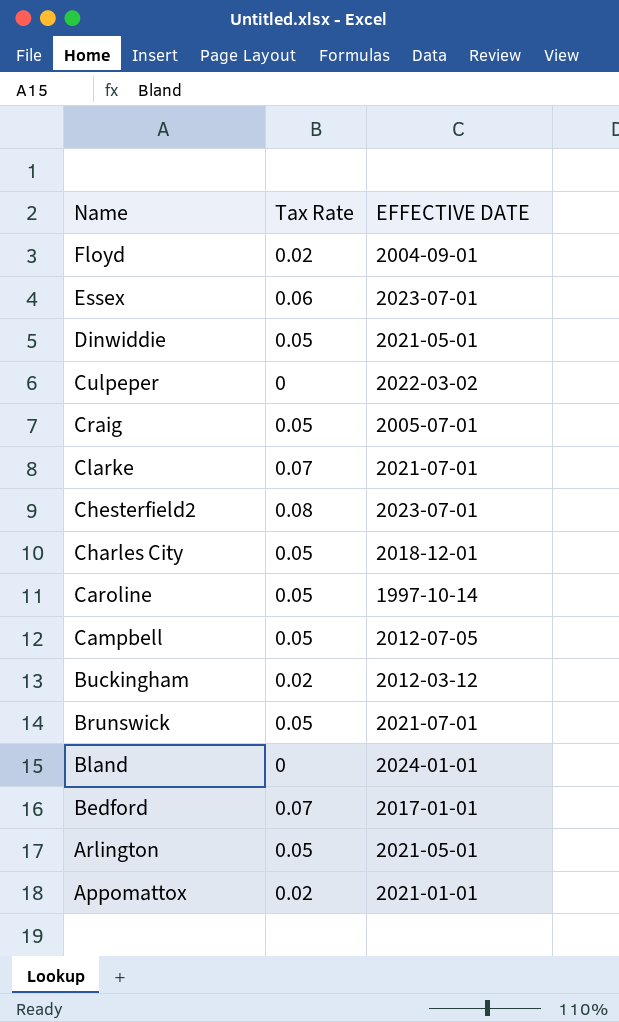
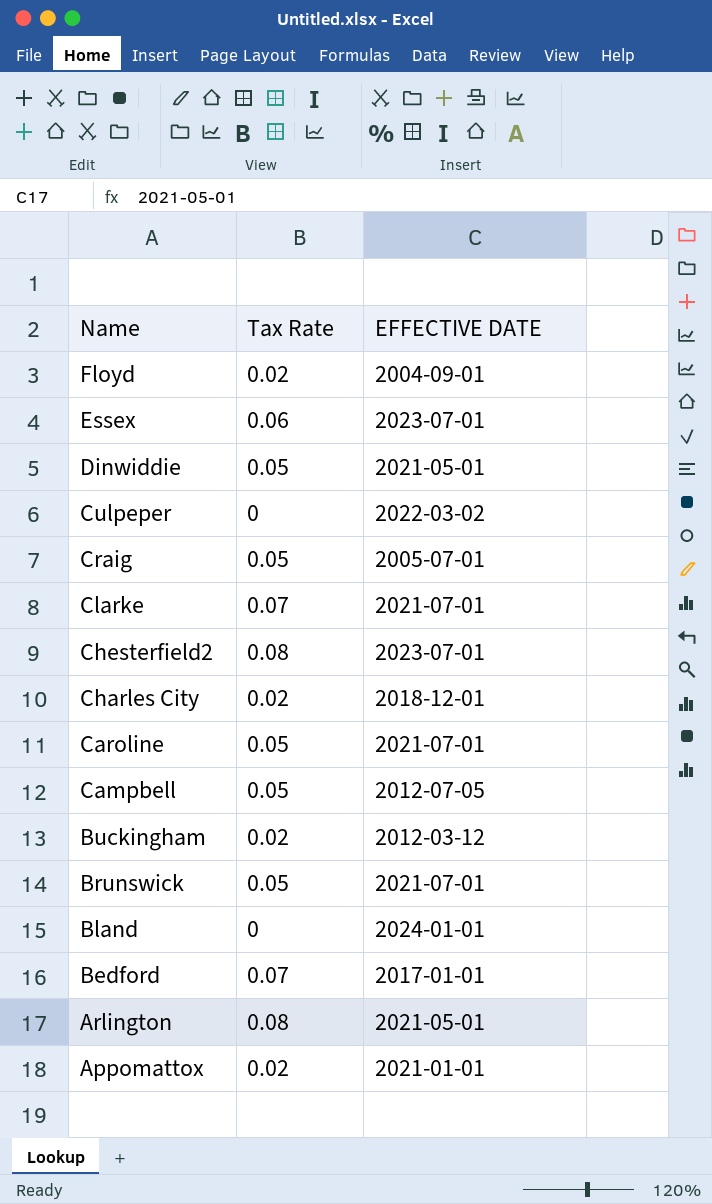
Charles City | Tax Rate: 0.05 -> 0.02
Caroline | EFFECTIVE DATE: 1997-10-14 -> 2021-07-01
Arlington | Tax Rate: 0.05 -> 0.08

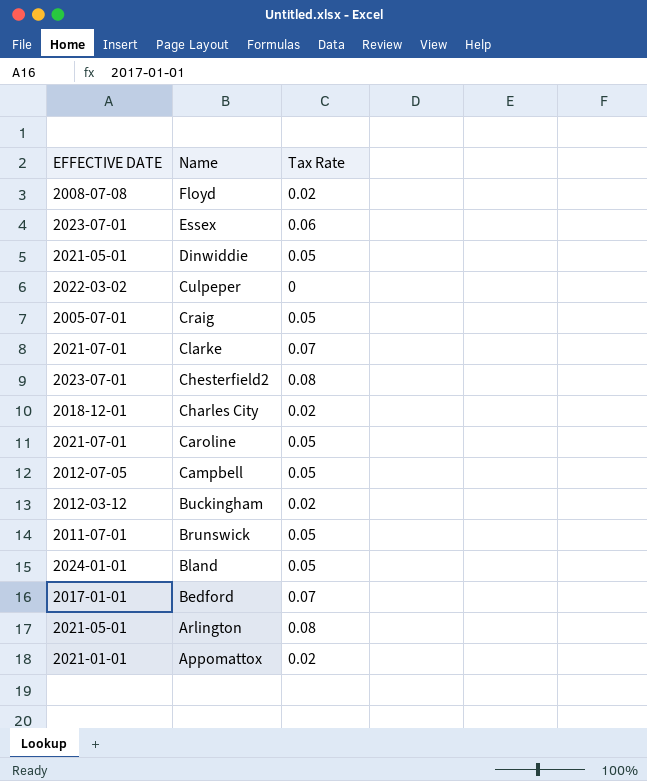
column EFFECTIVE DATE | position: 3 -> 1
Floyd | EFFECTIVE DATE: 2004-09-01 -> 2008-07-08
Brunswick | EFFECTIVE DATE: 2021-07-01 -> 2011-07-01
Bland | Tax Rate: 0 -> 0.05

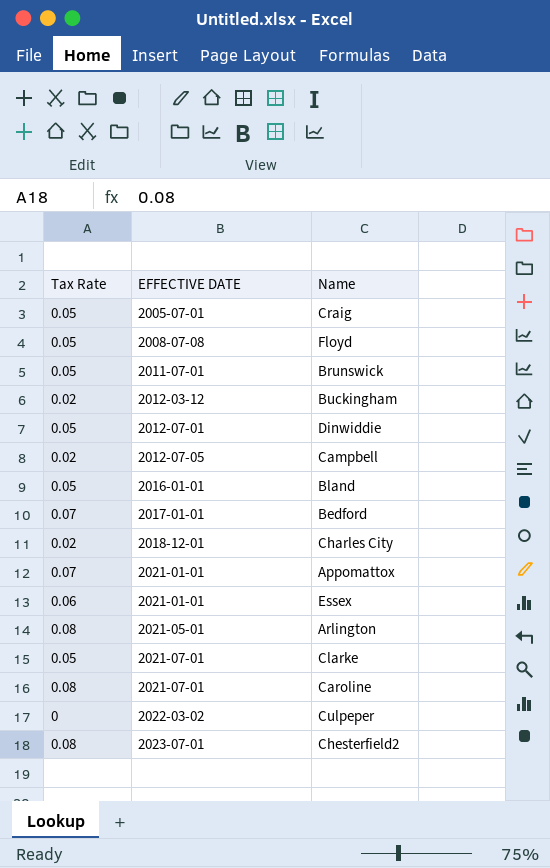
row order: Name descending -> EFFECTIVE DATE ascending
column Tax Rate | position: 3 -> 1
Floyd | Tax Rate: 0.02 -> 0.05
Dinwiddie | EFFECTIVE DATE: 2021-05-01 -> 2012-07-01
Campbell | Tax Rate: 0.05 -> 0.02
Bland | EFFECTIVE DATE: 2024-01-01 -> 2016-01-01
Appomattox | Tax Rate: 0.02 -> 0.07
Essex | EFFECTIVE DATE: 2023-07-01 -> 2021-01-01
Clarke | Tax Rate: 0.07 -> 0.05
Caroline | Tax Rate: 0.05 -> 0.08

